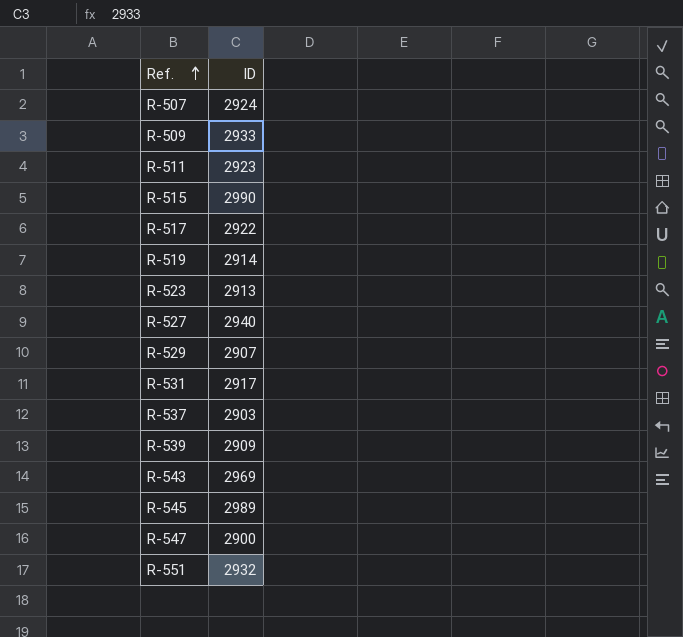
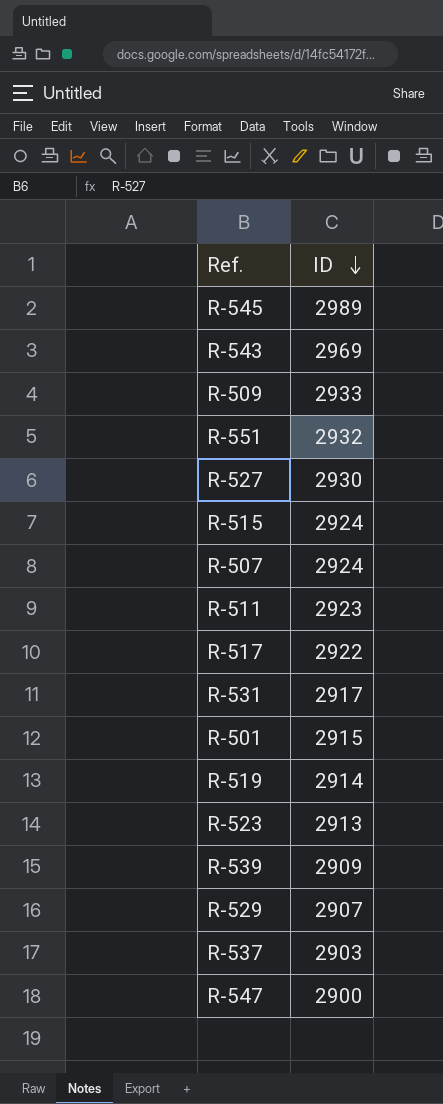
row order: Ref. ascending -> ID descending
R-527 | ID: 2940 -> 2930
R-515 | ID: 2990 -> 2924
row R-501: none -> 2915

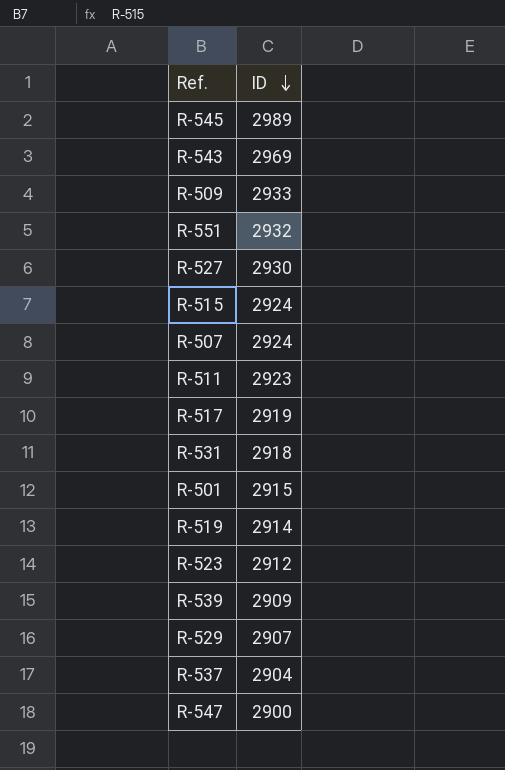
R-517 | ID: 2922 -> 2919
R-531 | ID: 2917 -> 2918
R-523 | ID: 2913 -> 2912
R-537 | ID: 2903 -> 2904

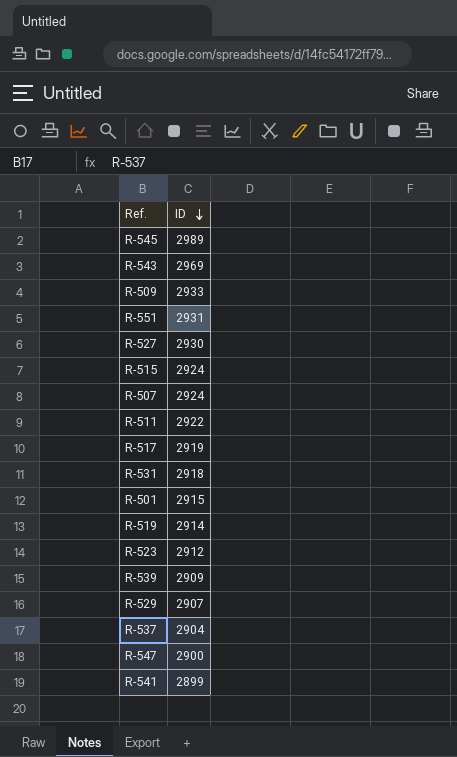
R-551 | ID: 2932 -> 2931
R-511 | ID: 2923 -> 2922
row R-541: none -> 2899

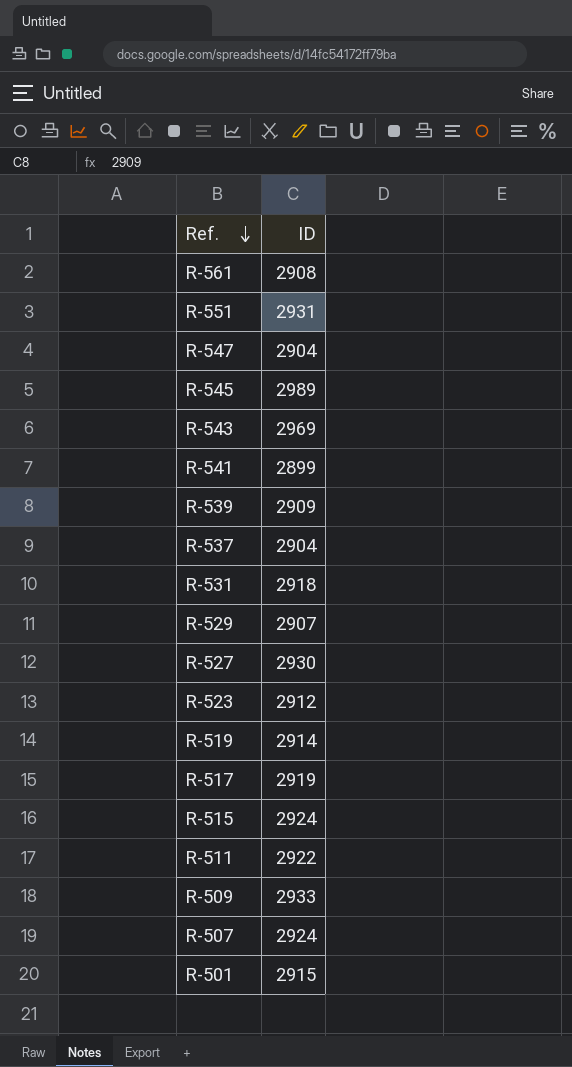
row order: ID descending -> Ref. descending
row R-561: none -> 2908
R-547 | ID: 2900 -> 2904

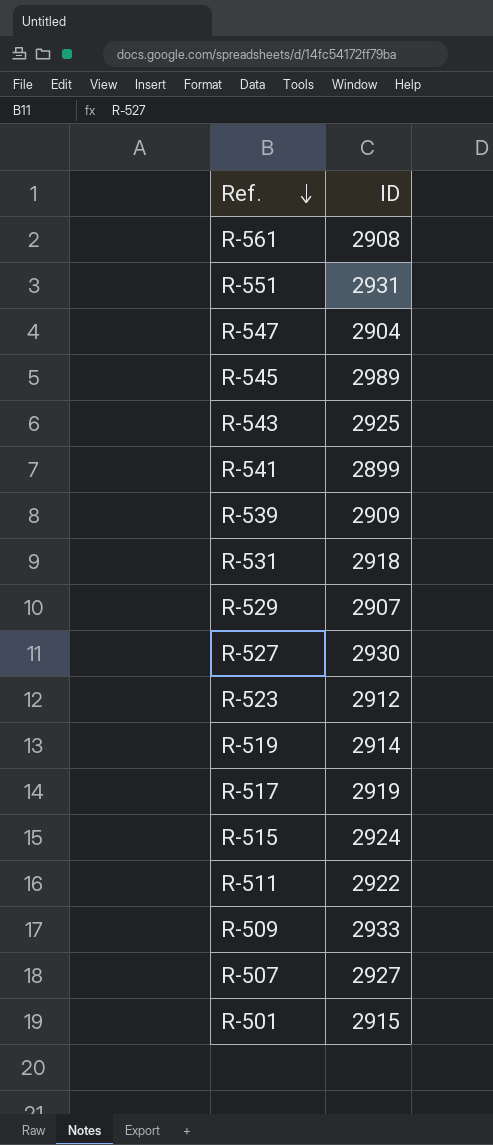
row R-537: 2904 -> none
R-543 | ID: 2969 -> 2925
R-507 | ID: 2924 -> 2927

